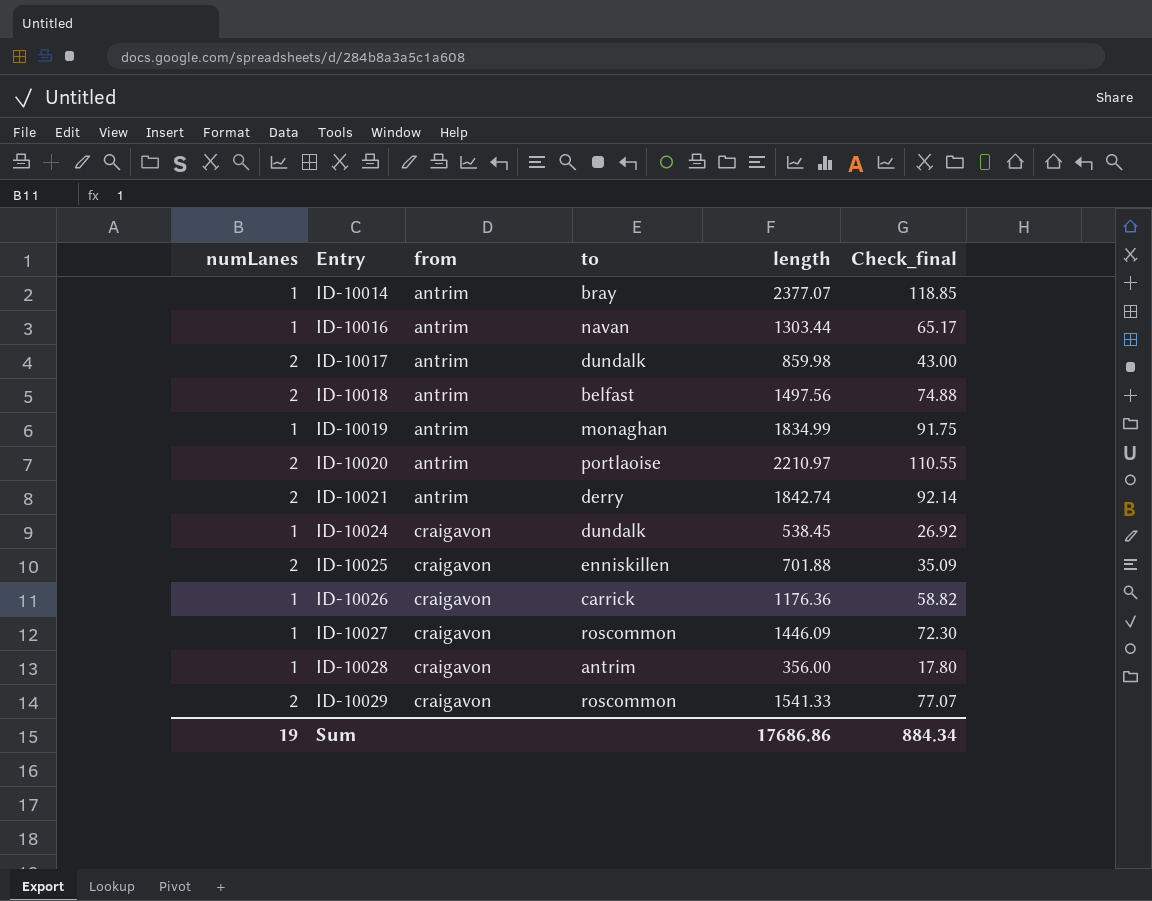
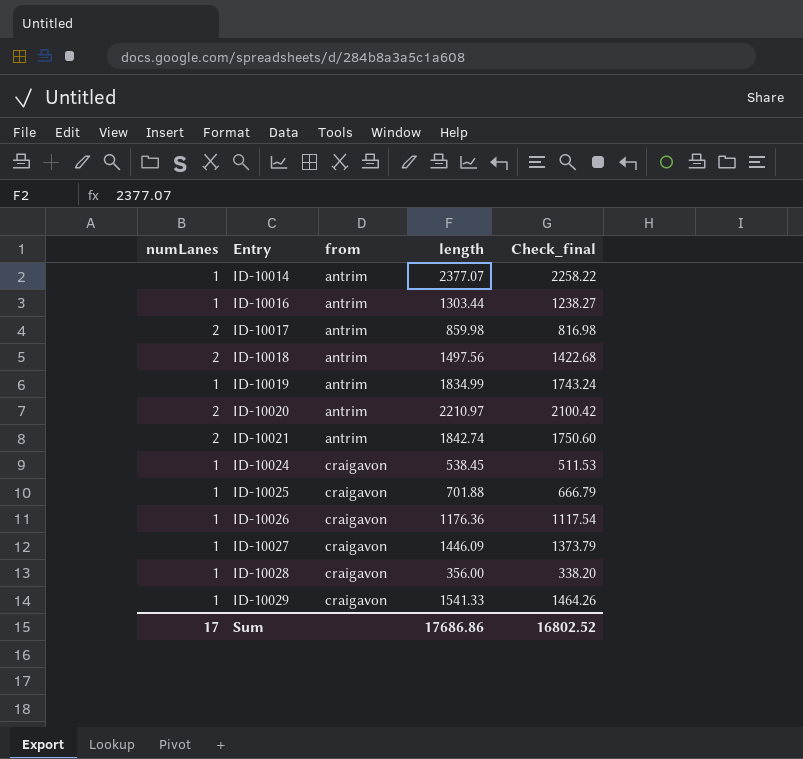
column to | position: 4 -> none
column Check_final | formula: [length] * 0.05 -> [length] * 0.95
ID-10025 | numLanes: 2 -> 1
ID-10029 | numLanes: 2 -> 1
Sum | numLanes: 19 -> 17
Sum | Check_final: 884.34 -> 16802.52

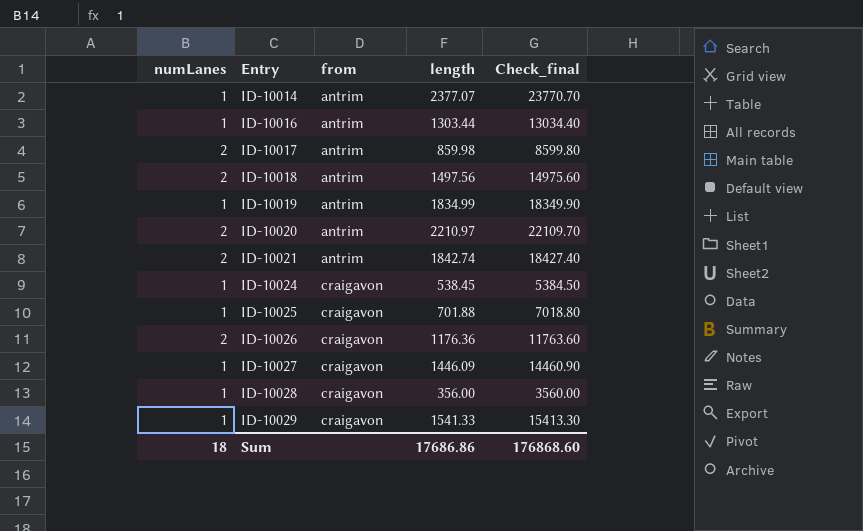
column Check_final | formula: [length] * 0.95 -> [length] * 10
ID-10026 | numLanes: 1 -> 2
Sum | numLanes: 17 -> 18
Sum | Check_final: 16802.52 -> 176868.60

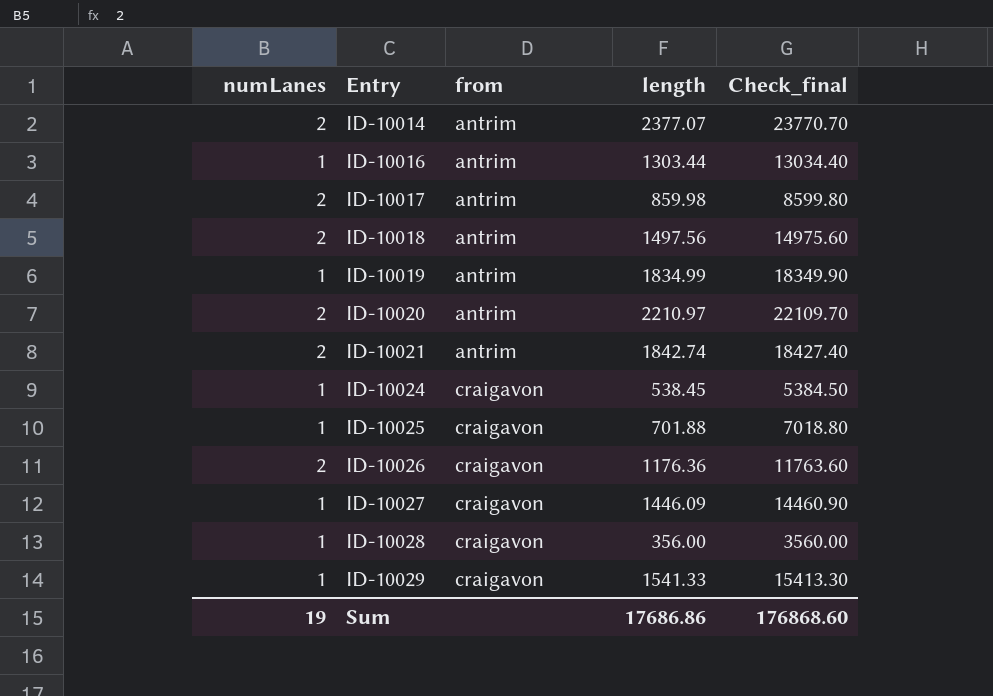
ID-10014 | numLanes: 1 -> 2
Sum | numLanes: 18 -> 19

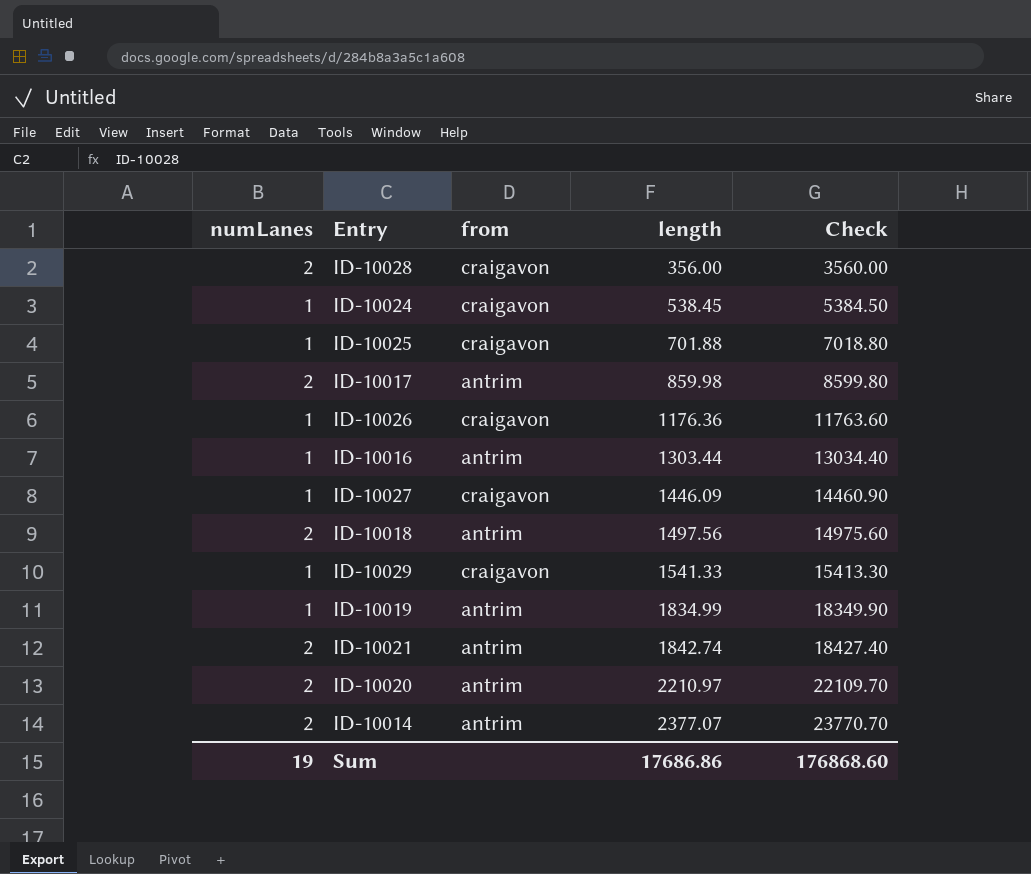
row order: Entry ascending -> length ascending
column name: Check_final -> Check
ID-10028 | numLanes: 1 -> 2
ID-10026 | numLanes: 2 -> 1

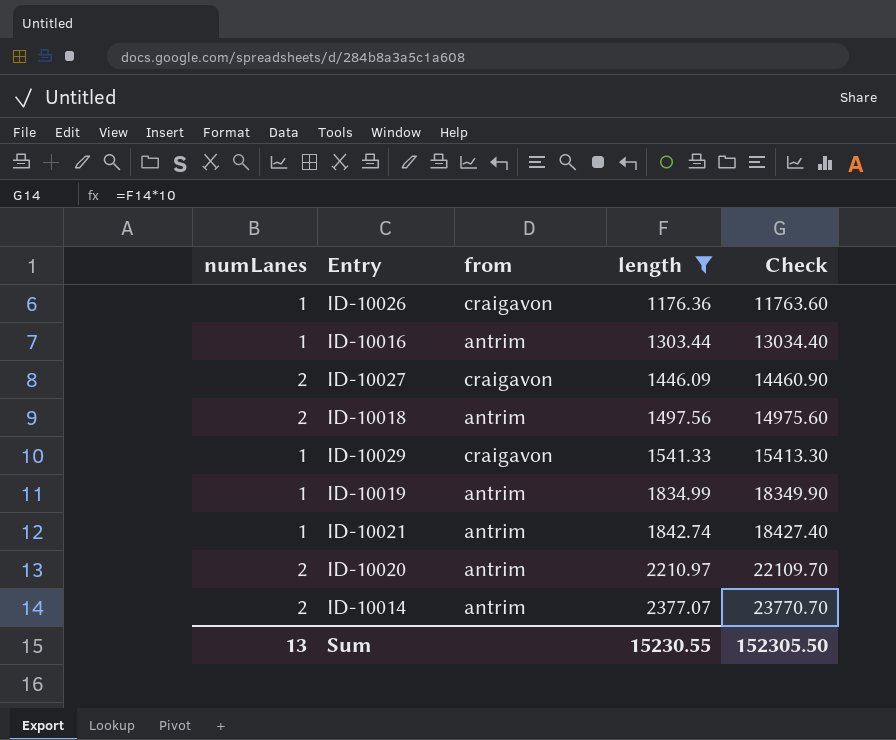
filter: none -> length >= 1176.36
ID-10027 | numLanes: 1 -> 2
ID-10021 | numLanes: 2 -> 1
Sum | numLanes: 19 -> 13
Sum | length: 17686.86 -> 15230.55
Sum | Check: 176868.60 -> 152305.50

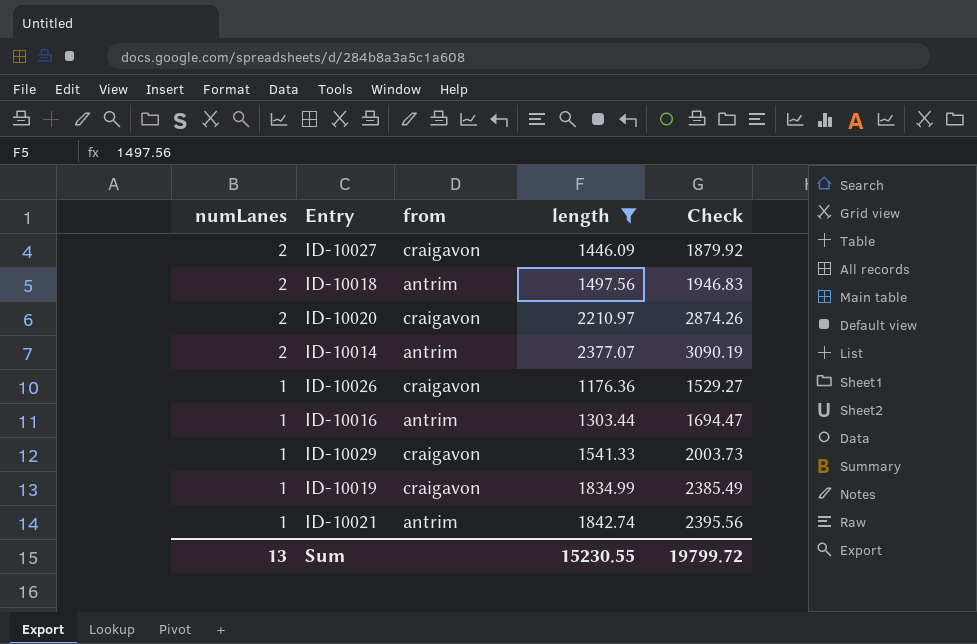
row order: length ascending -> numLanes descending
column Check | formula: [length] * 10 -> [length] * 1.3
ID-10020 | from: antrim -> craigavon
ID-10019 | from: antrim -> craigavon
Sum | Check: 152305.50 -> 19799.72

